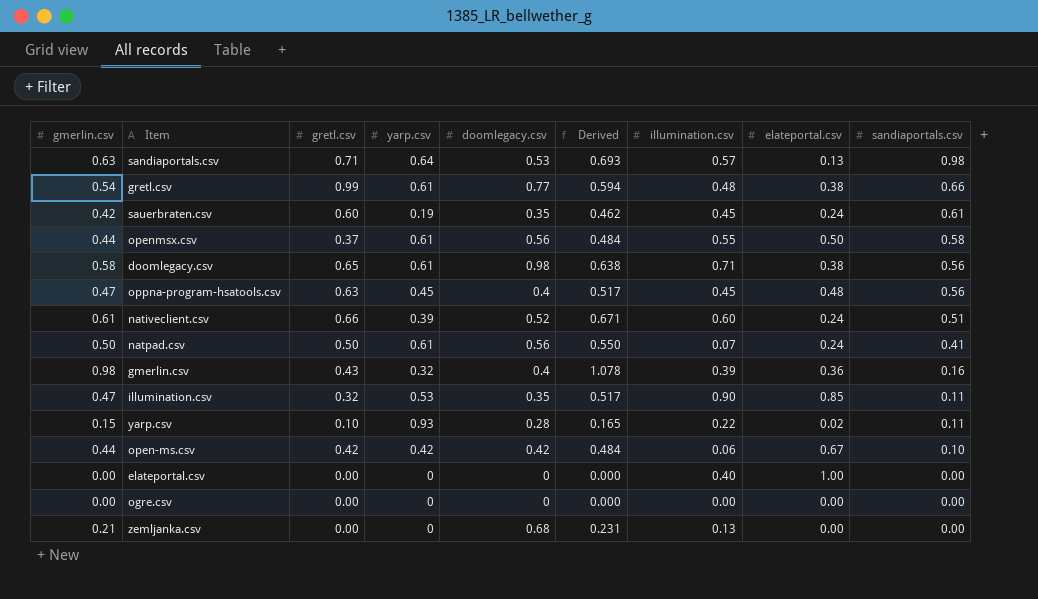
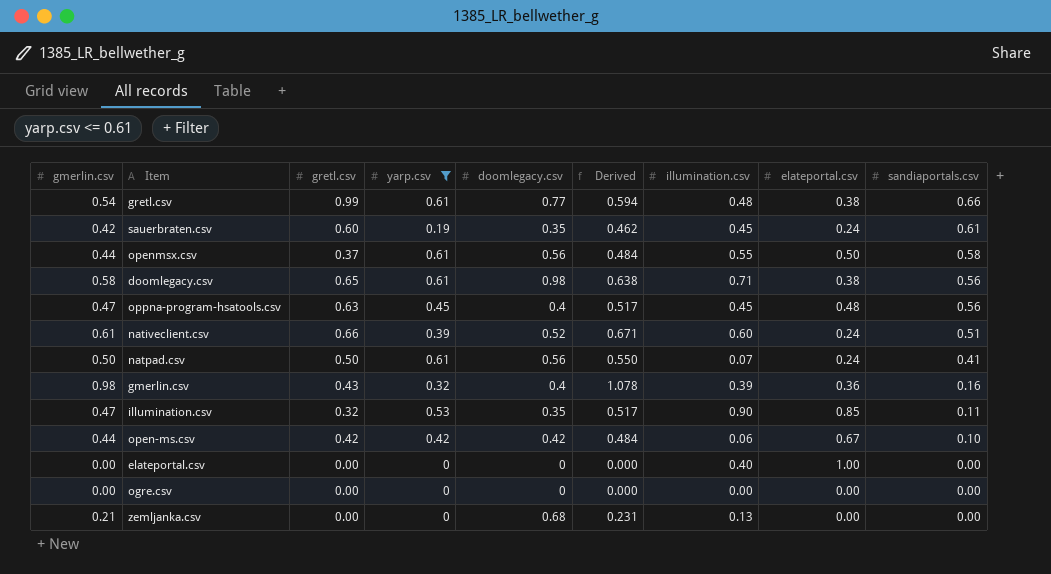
filter: none -> yarp.csv <= 0.61

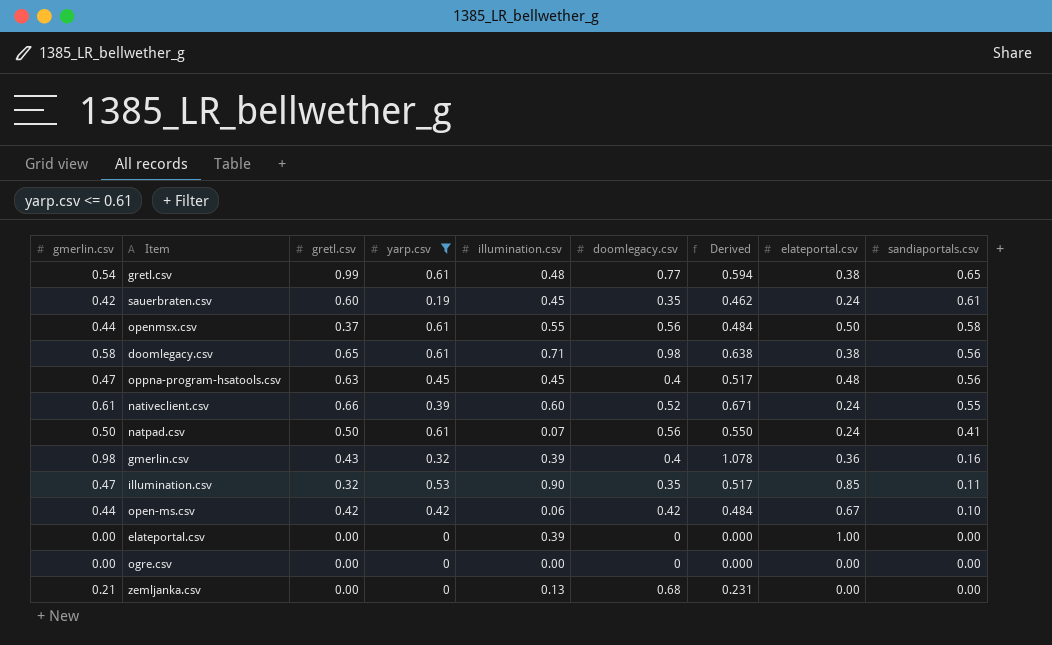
column illumination.csv | position: 7 -> 5
gretl.csv | sandiaportals.csv: 0.66 -> 0.65
nativeclient.csv | sandiaportals.csv: 0.51 -> 0.55
elateportal.csv | illumination.csv: 0.40 -> 0.39

